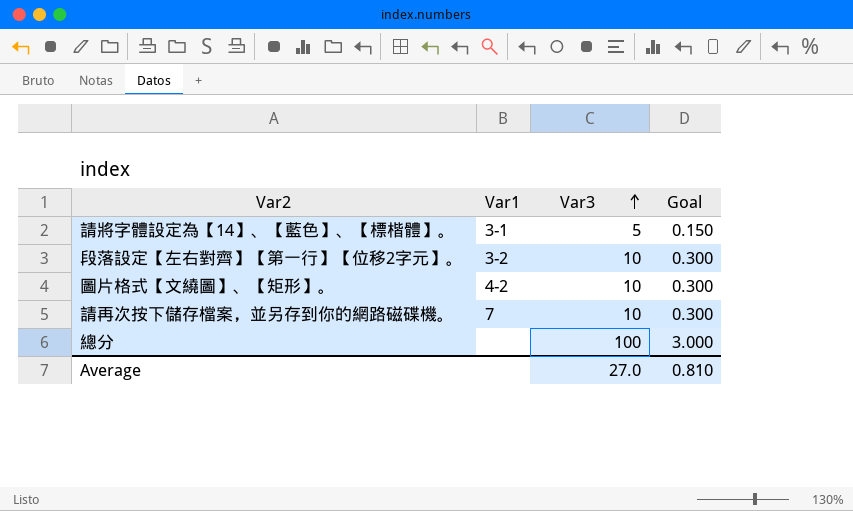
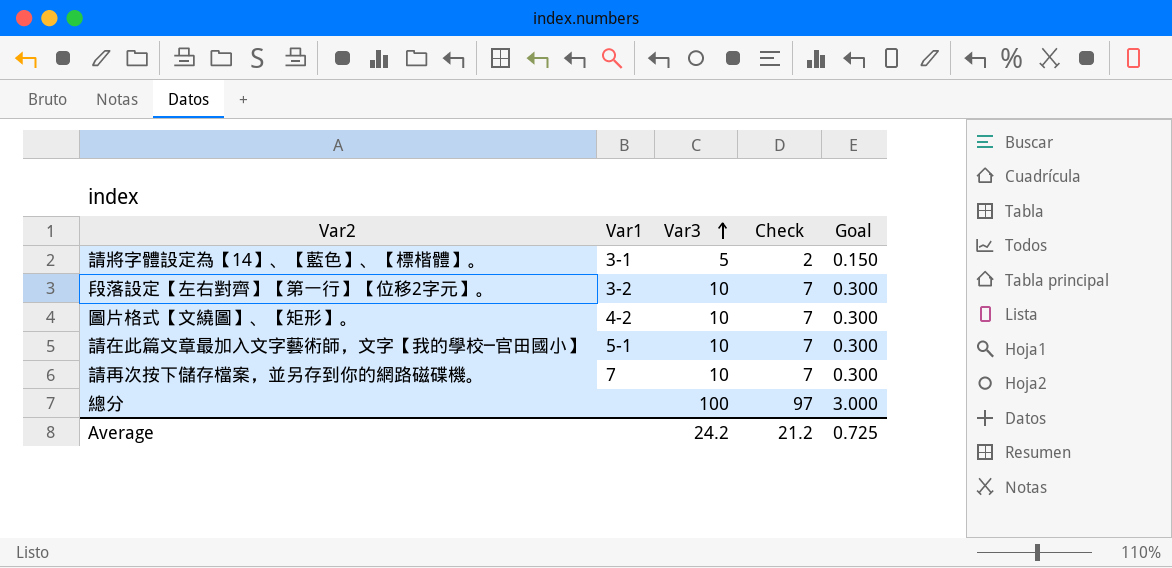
column Check | formula: none -> [Var3] - 3
row 請在此篇文章最加入文字藝術師，文字【我的學校─官田國小】: none -> 5-1 | 10 | 7 | 0.300
Average | Var3: 27.0 -> 24.2
Average | Goal: 0.810 -> 0.725

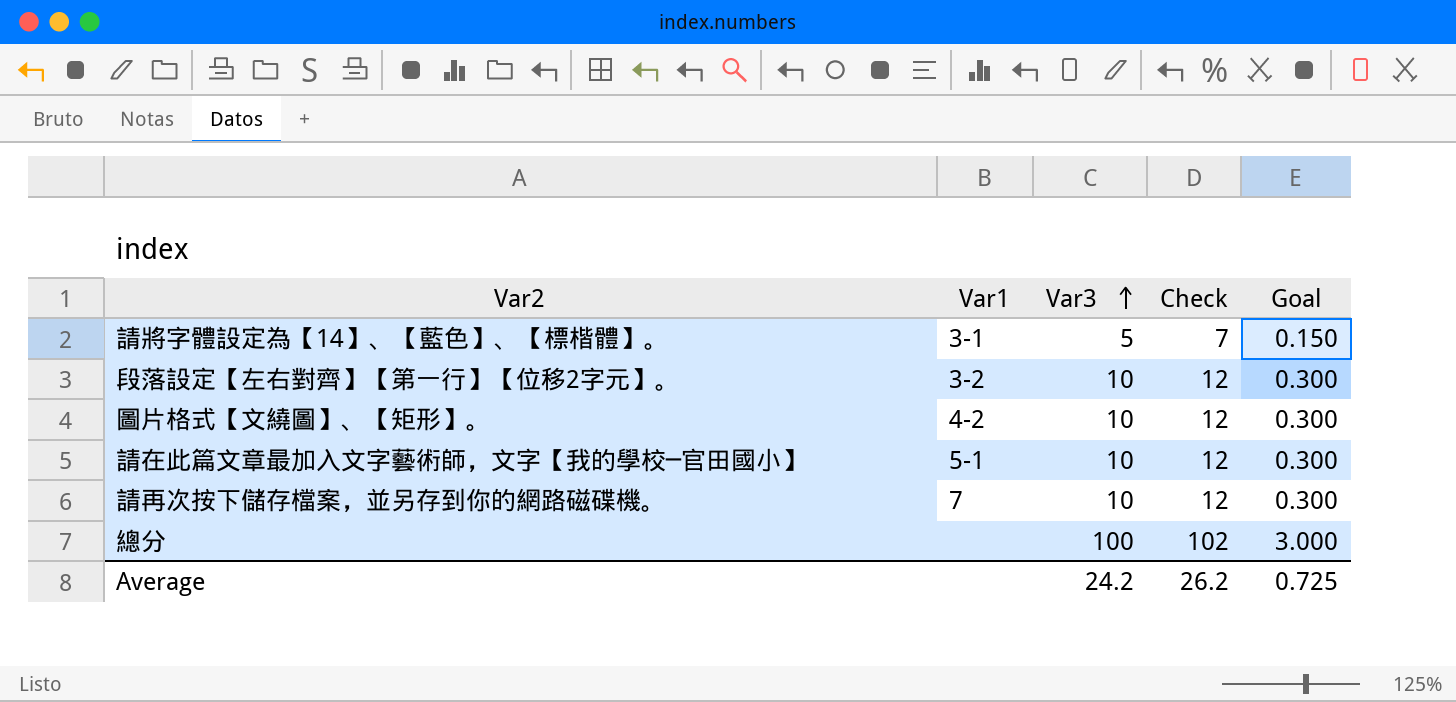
column Check | formula: [Var3] - 3 -> [Var3] + 2
Average | Check: 21.2 -> 26.2

